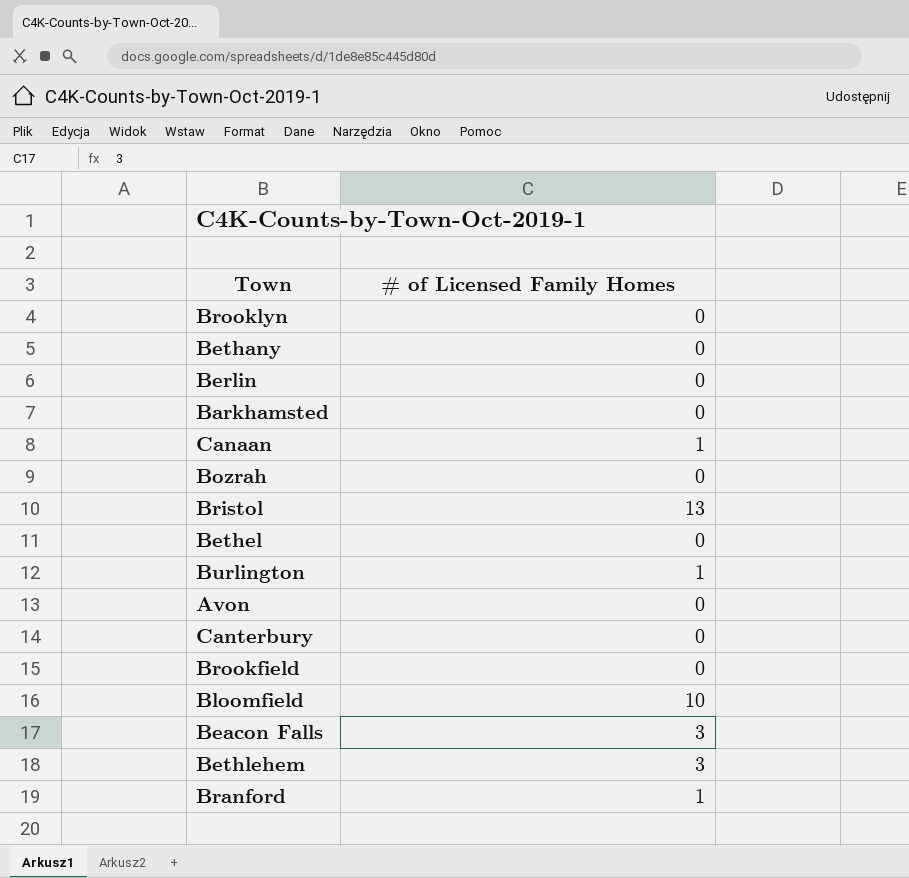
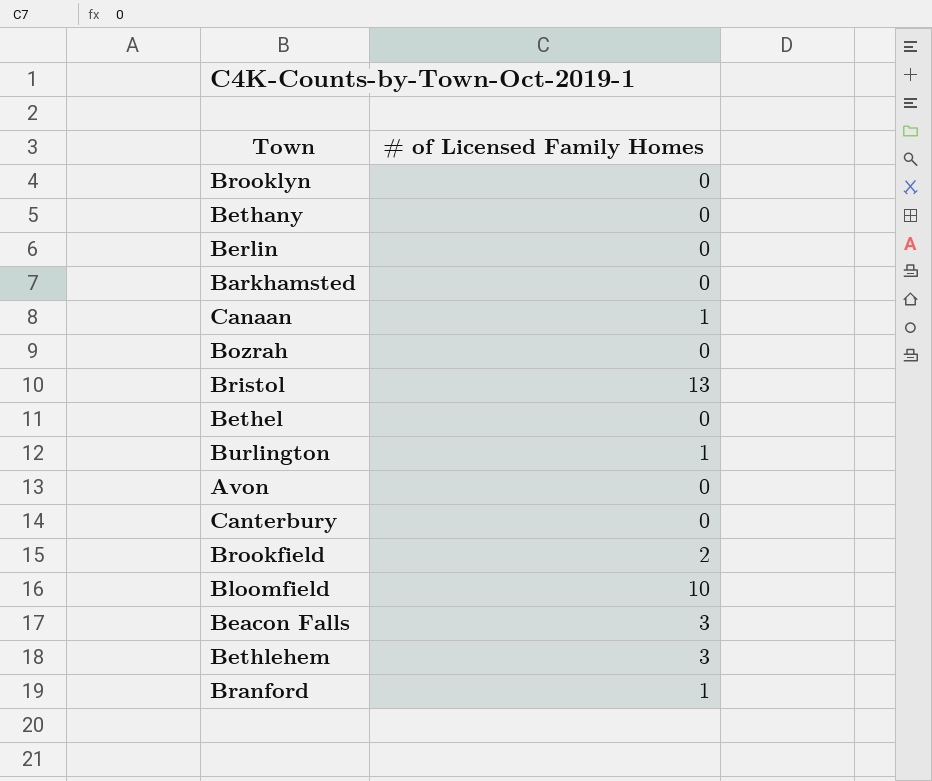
Brookfield | # of Licensed Family Homes: 0 -> 2

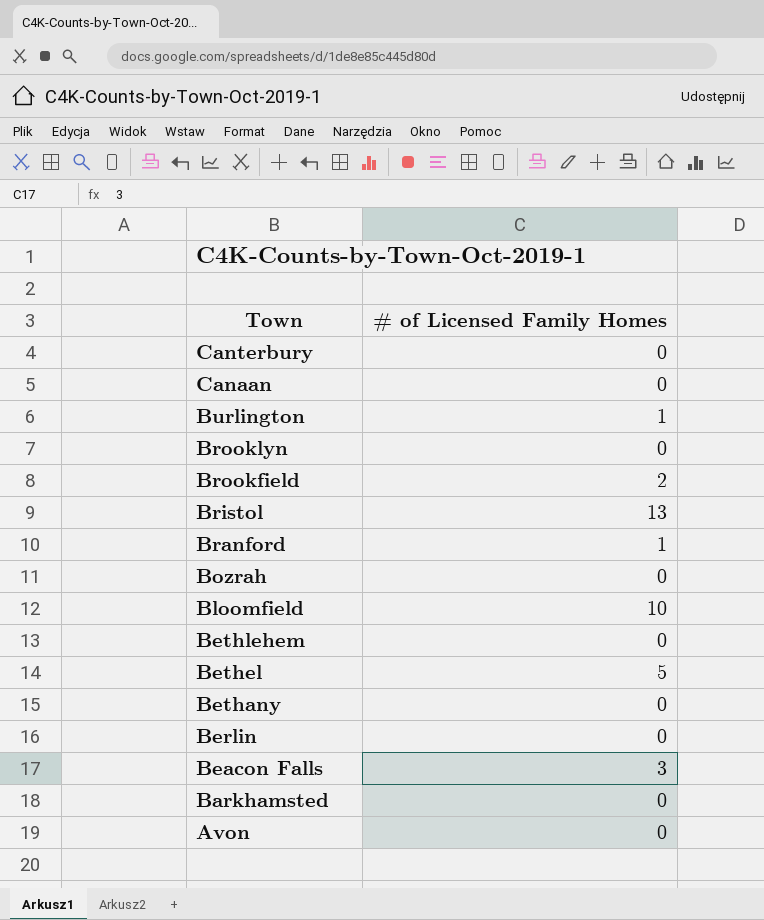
row order: none -> Town descending
Canaan | # of Licensed Family Homes: 1 -> 0
Bethlehem | # of Licensed Family Homes: 3 -> 0
Bethel | # of Licensed Family Homes: 0 -> 5

